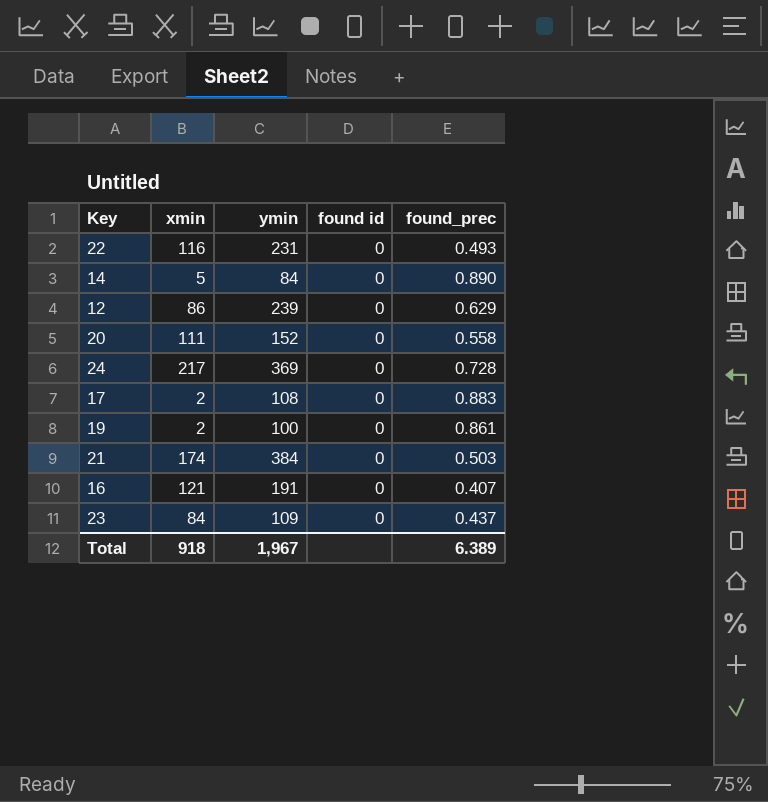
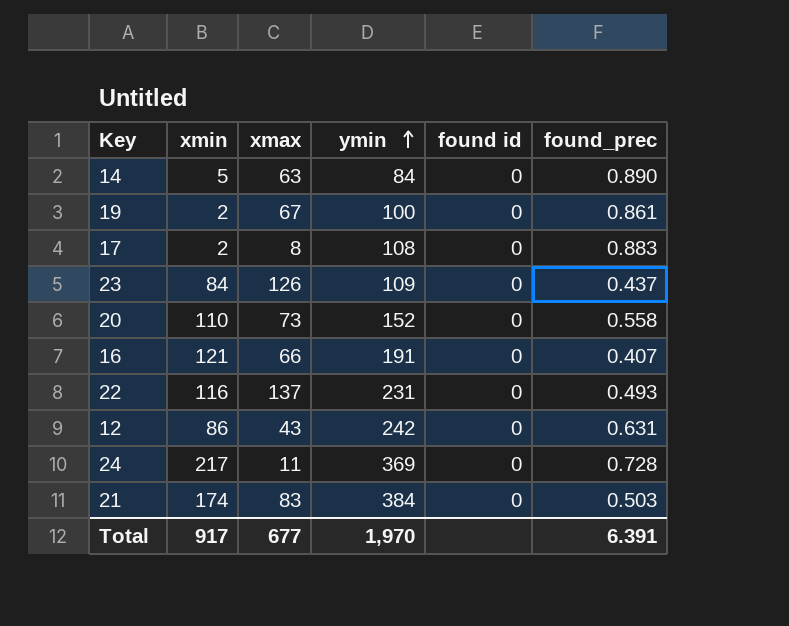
row order: none -> ymin ascending
column xmax | position: none -> 3
20 | xmin: 111 -> 110
12 | ymin: 239 -> 242
12 | found_prec: 0.629 -> 0.631
Total | xmin: 918 -> 917
Total | ymin: 1,967 -> 1,970
Total | found_prec: 6.389 -> 6.391

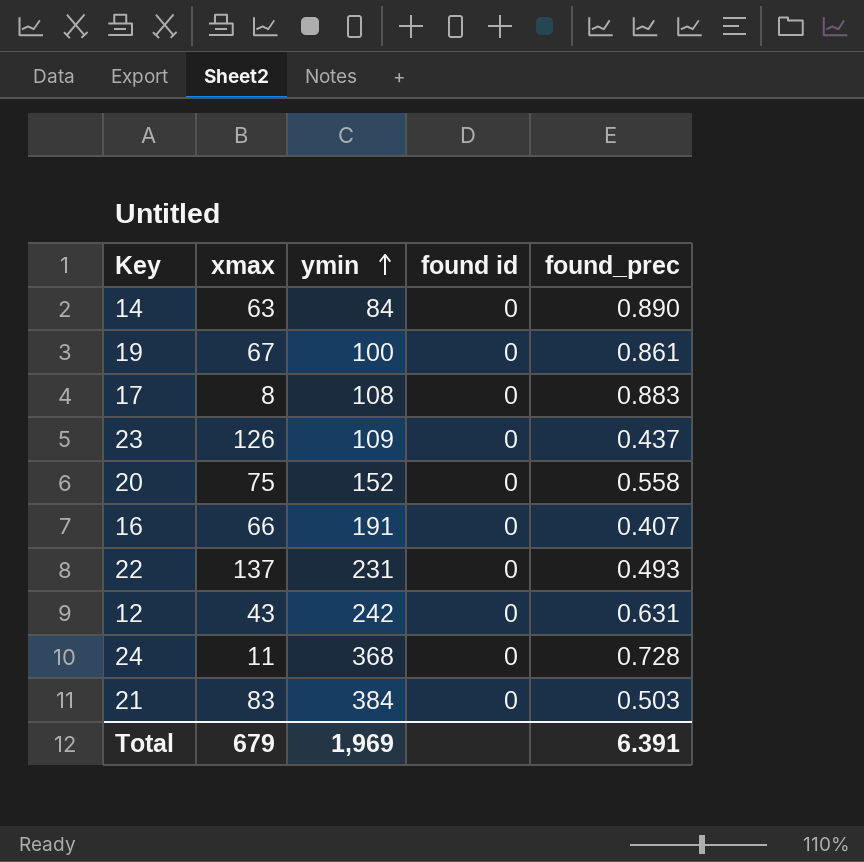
column xmin | position: 2 -> none
20 | xmax: 73 -> 75
24 | ymin: 369 -> 368
Total | xmax: 677 -> 679
Total | ymin: 1,970 -> 1,969

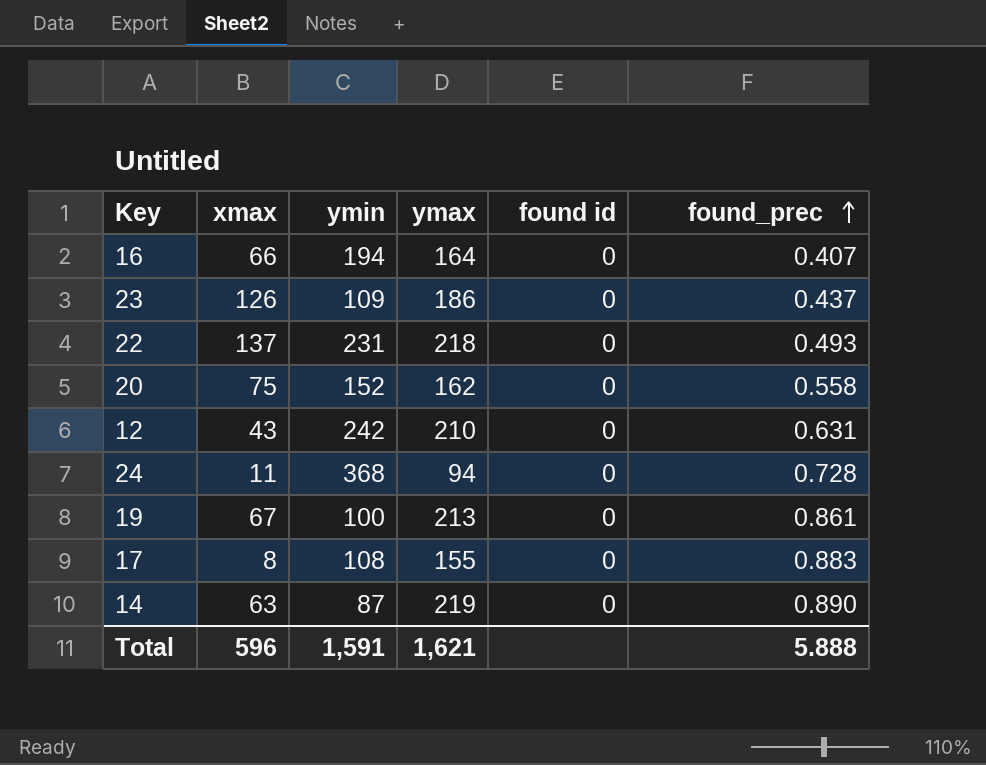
row order: ymin ascending -> found_prec ascending
column ymax | position: none -> 4
row 21: 83 | 384 | 0 | 0.503 -> none
16 | ymin: 191 -> 194
14 | ymin: 84 -> 87
Total | xmax: 679 -> 596
Total | ymin: 1,969 -> 1,591
Total | found_prec: 6.391 -> 5.888

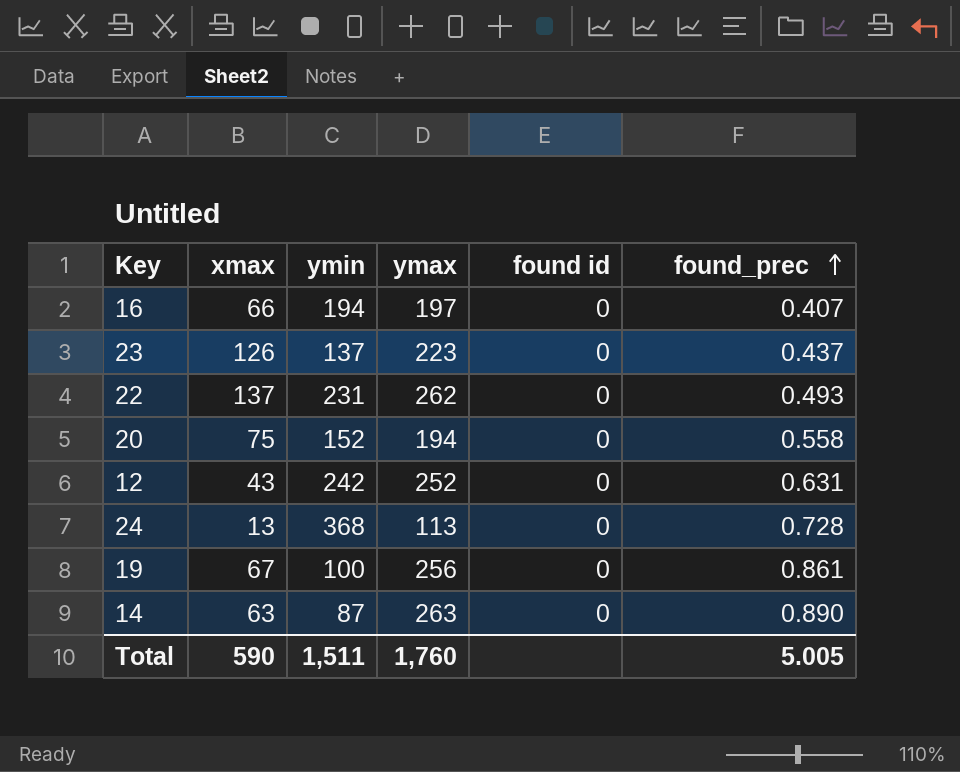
row 17: 8 | 108 | 155 | 0 | 0.883 -> none
16 | ymax: 164 -> 197
23 | ymin: 109 -> 137
23 | ymax: 186 -> 223
22 | ymax: 218 -> 262
20 | ymax: 162 -> 194
12 | ymax: 210 -> 252
24 | xmax: 11 -> 13
24 | ymax: 94 -> 113
19 | ymax: 213 -> 256
14 | ymax: 219 -> 263
Total | xmax: 596 -> 590
Total | ymin: 1,591 -> 1,511
Total | ymax: 1,621 -> 1,760
Total | found_prec: 5.888 -> 5.005

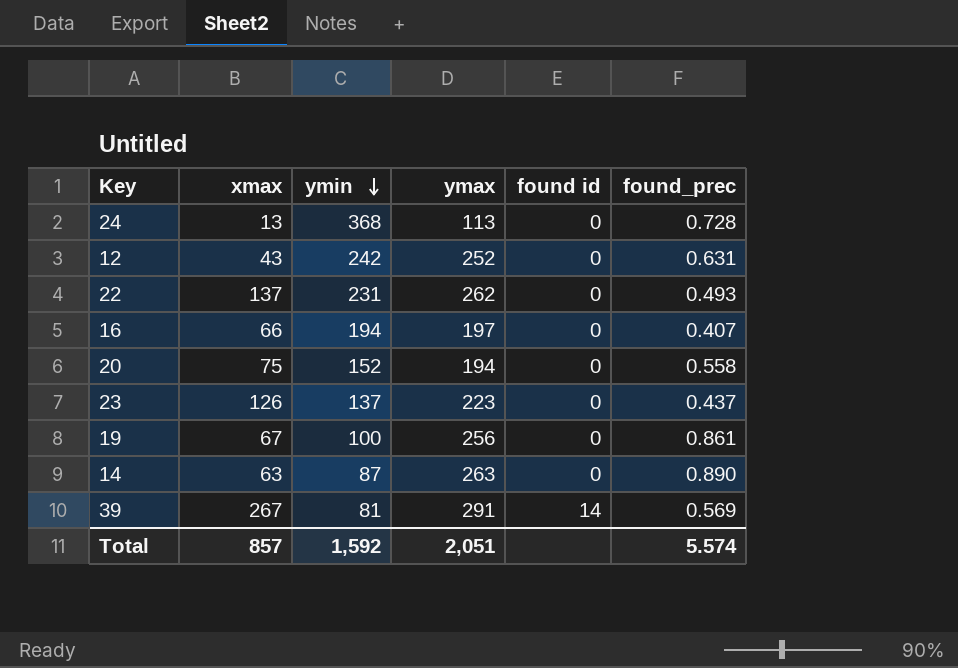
row order: found_prec ascending -> ymin descending
row 39: none -> 267 | 81 | 291 | 14 | 0.569
Total | xmax: 590 -> 857
Total | ymin: 1,511 -> 1,592
Total | ymax: 1,760 -> 2,051
Total | found_prec: 5.005 -> 5.574

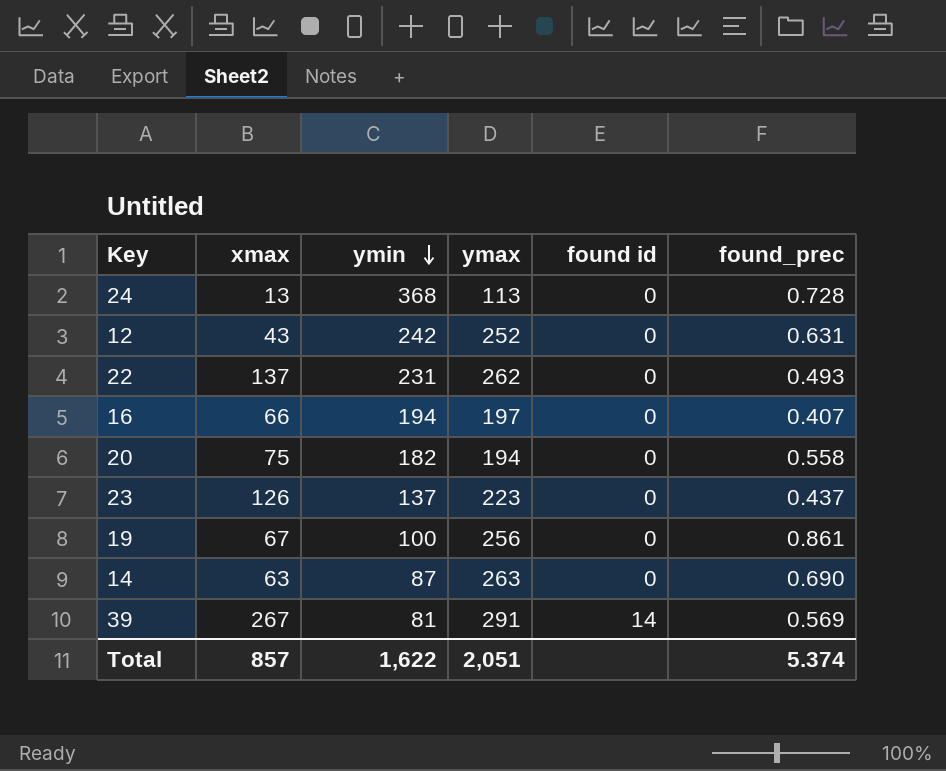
20 | ymin: 152 -> 182
14 | found_prec: 0.890 -> 0.690
Total | ymin: 1,592 -> 1,622
Total | found_prec: 5.574 -> 5.374

